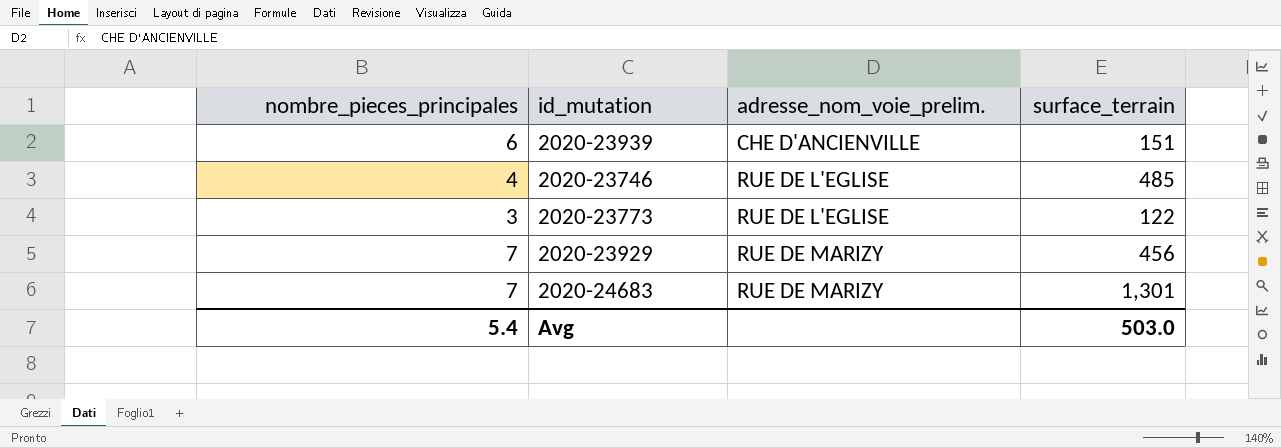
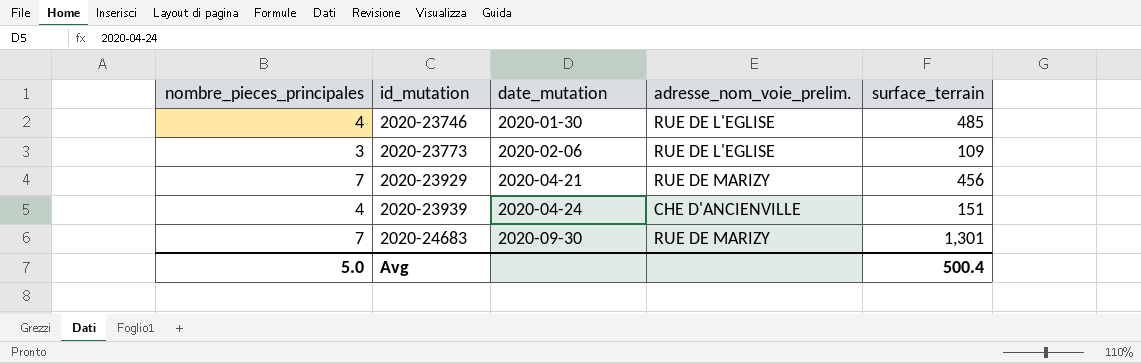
row order: adresse_nom_voie_prelim. ascending -> id_mutation ascending
column date_mutation | position: none -> 3
2020-23773 | surface_terrain: 122 -> 109
2020-23939 | nombre_pieces_principales: 6 -> 4
Avg | nombre_pieces_principales: 5.4 -> 5.0
Avg | surface_terrain: 503.0 -> 500.4

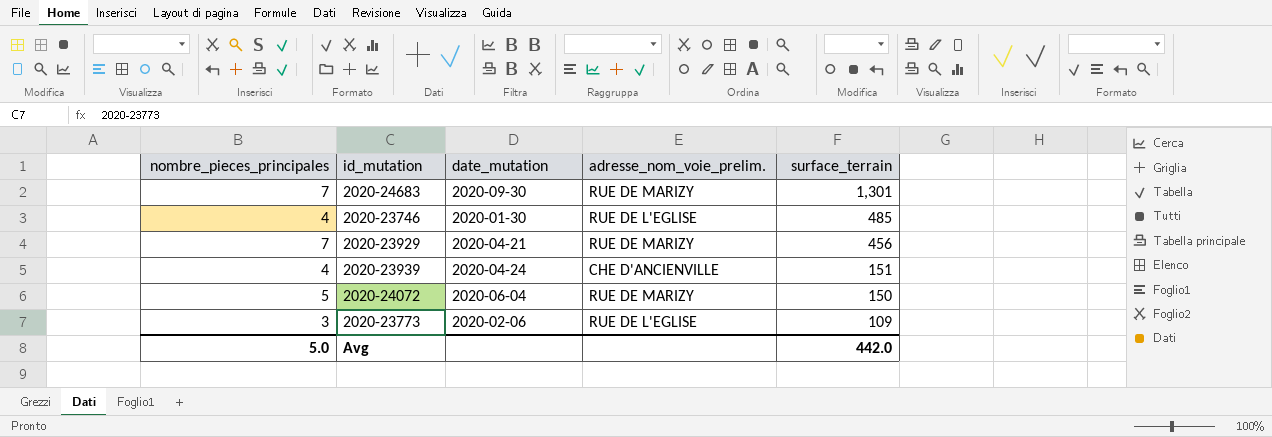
row order: id_mutation ascending -> surface_terrain descending
row 2020-24072: none -> 5 | 2020-06-04 | RUE DE MARIZY | 150
Avg | surface_terrain: 500.4 -> 442.0

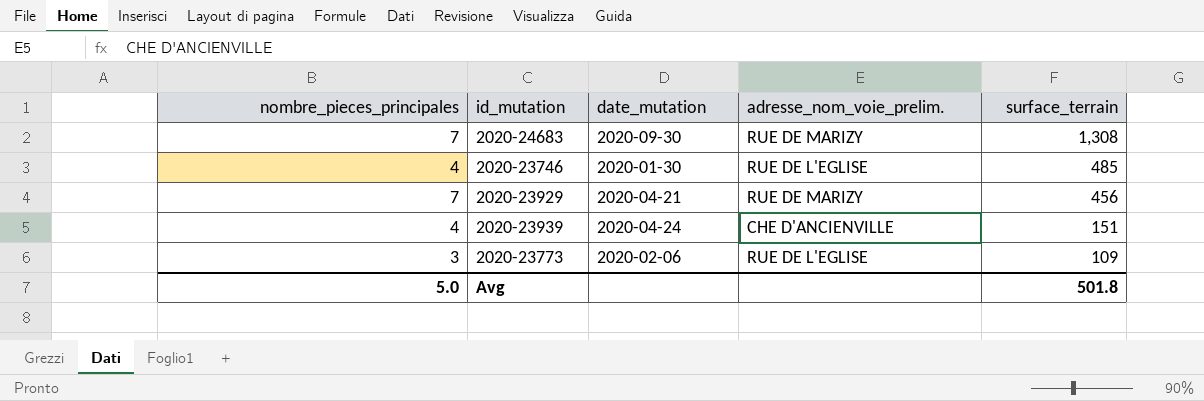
row 2020-24072: 5 | 2020-06-04 | RUE DE MARIZY | 150 -> none
2020-24683 | surface_terrain: 1,301 -> 1,308
Avg | surface_terrain: 442.0 -> 501.8

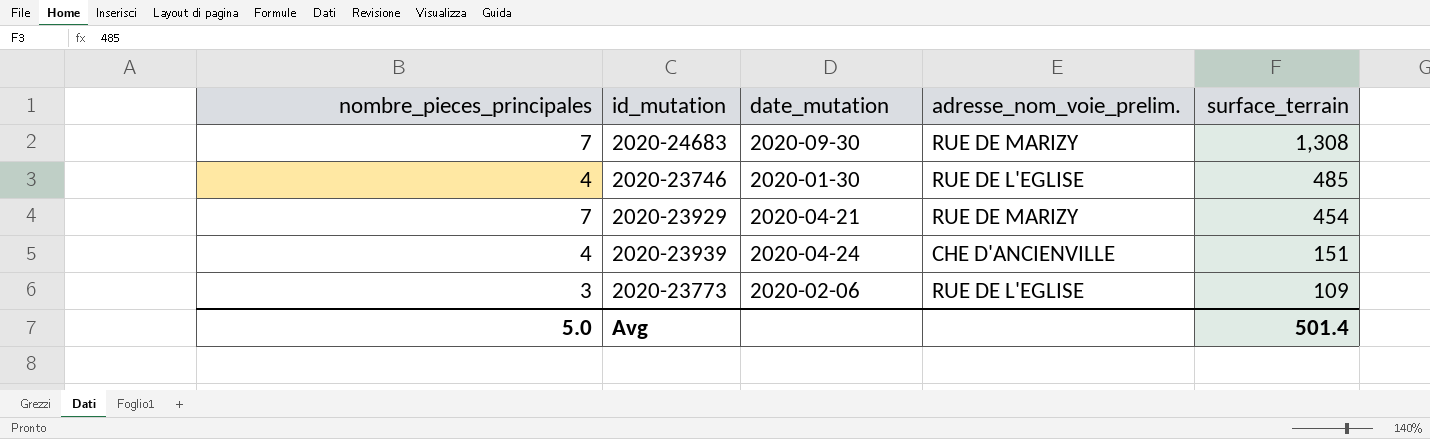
2020-23929 | surface_terrain: 456 -> 454
Avg | surface_terrain: 501.8 -> 501.4

